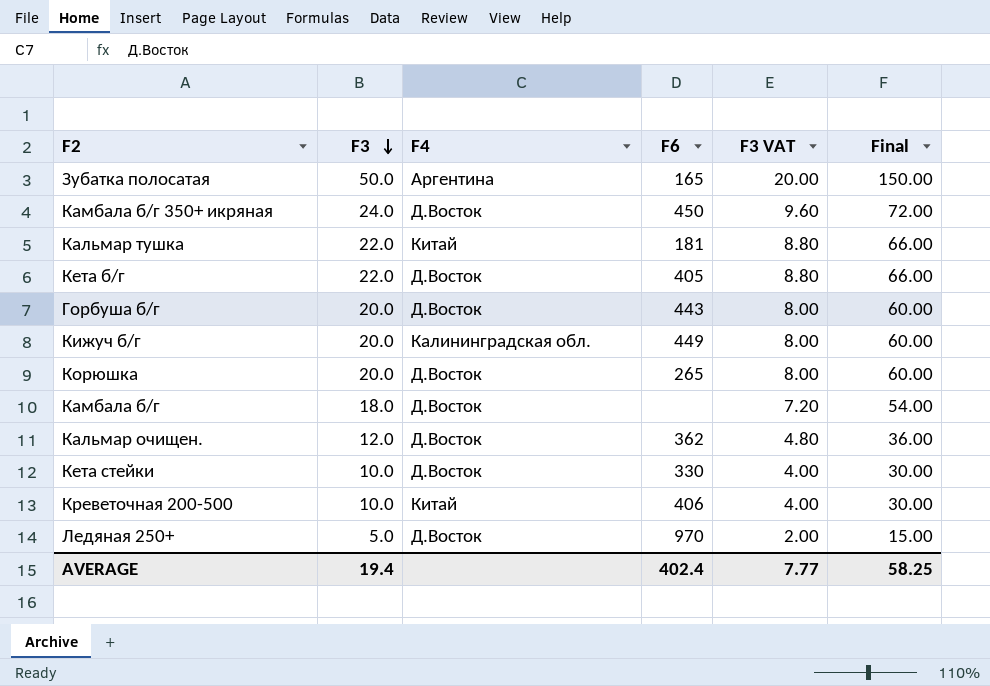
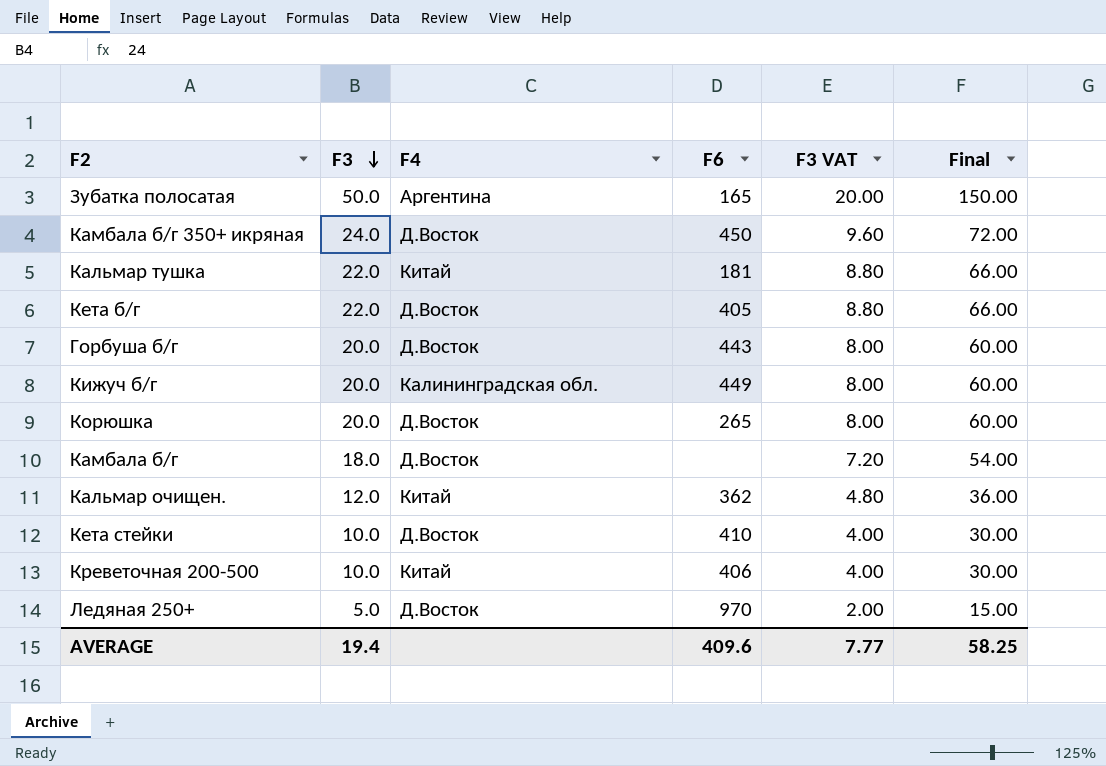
Кальмар очищен. | F4: Д.Восток -> Китай
Кета стейки | F6: 330 -> 410
AVERAGE | F6: 402.4 -> 409.6

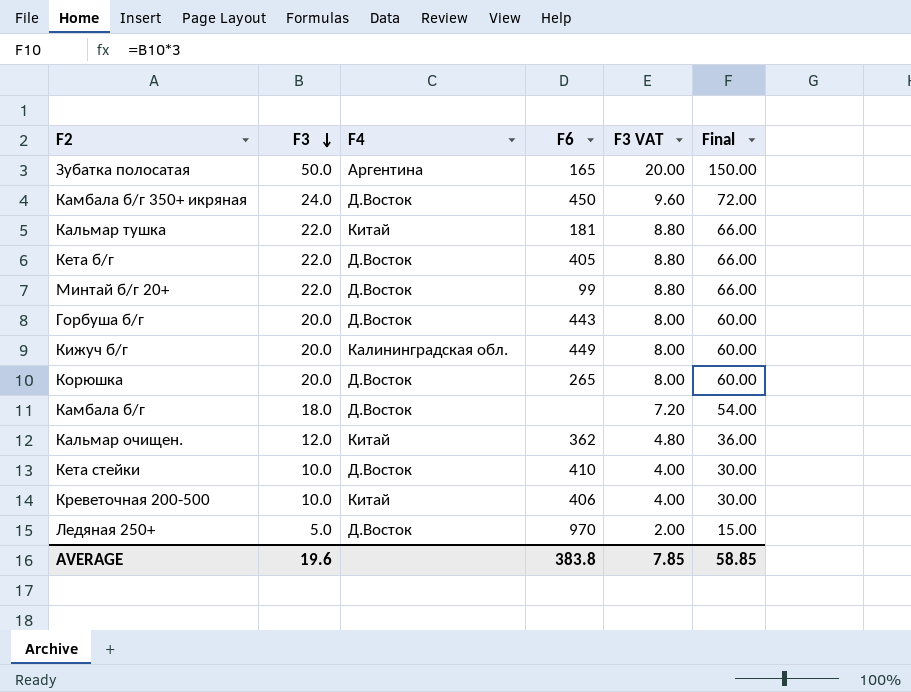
row Минтай б/г 20+: none -> 22.0 | Д.Восток | 99 | 8.80 | 66.00
AVERAGE | F3: 19.4 -> 19.6
AVERAGE | F6: 409.6 -> 383.8
AVERAGE | F3 VAT: 7.77 -> 7.85
AVERAGE | Final: 58.25 -> 58.85

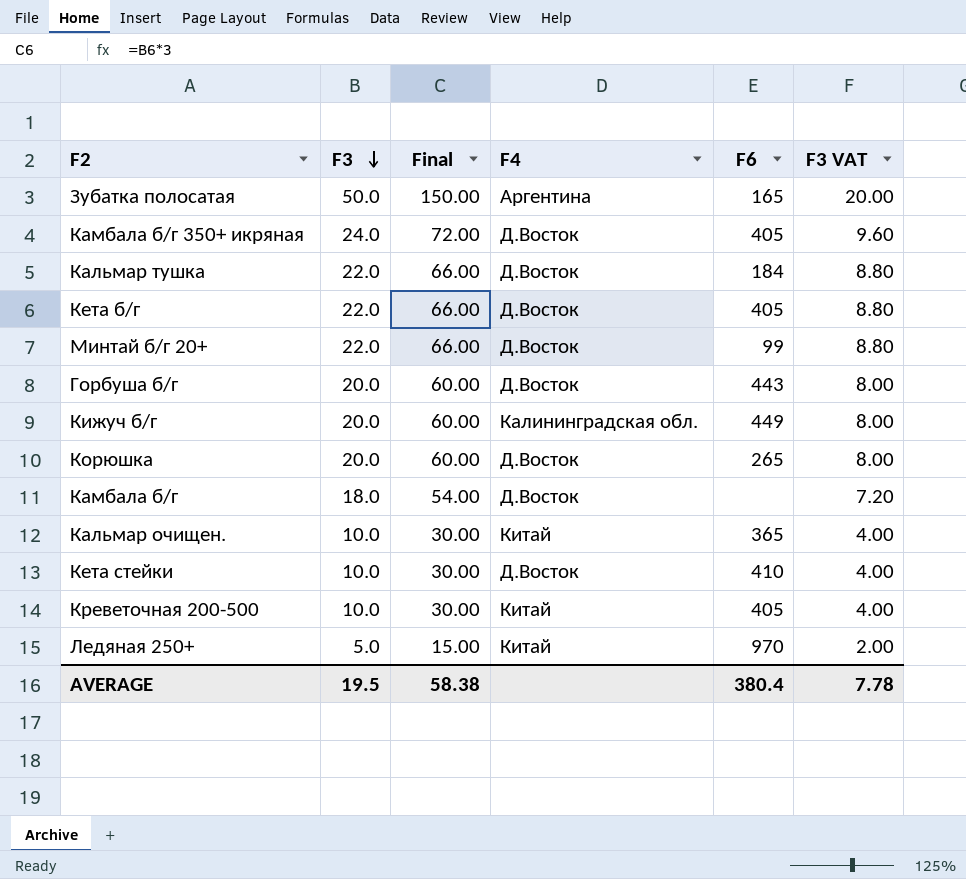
column Final | position: 6 -> 3
Камбала б/г 350+ икряная | F6: 450 -> 405
Кальмар тушка | F4: Китай -> Д.Восток
Кальмар тушка | F6: 181 -> 184
Кальмар очищен. | F3: 12.0 -> 10.0
Кальмар очищен. | Final: 36.00 -> 30.00
Кальмар очищен. | F6: 362 -> 365
Кальмар очищен. | F3 VAT: 4.80 -> 4.00
Креветочная 200-500 | F6: 406 -> 405
Ледяная 250+ | F4: Д.Восток -> Китай
AVERAGE | F3: 19.6 -> 19.5
AVERAGE | Final: 58.85 -> 58.38
AVERAGE | F6: 383.8 -> 380.4
AVERAGE | F3 VAT: 7.85 -> 7.78

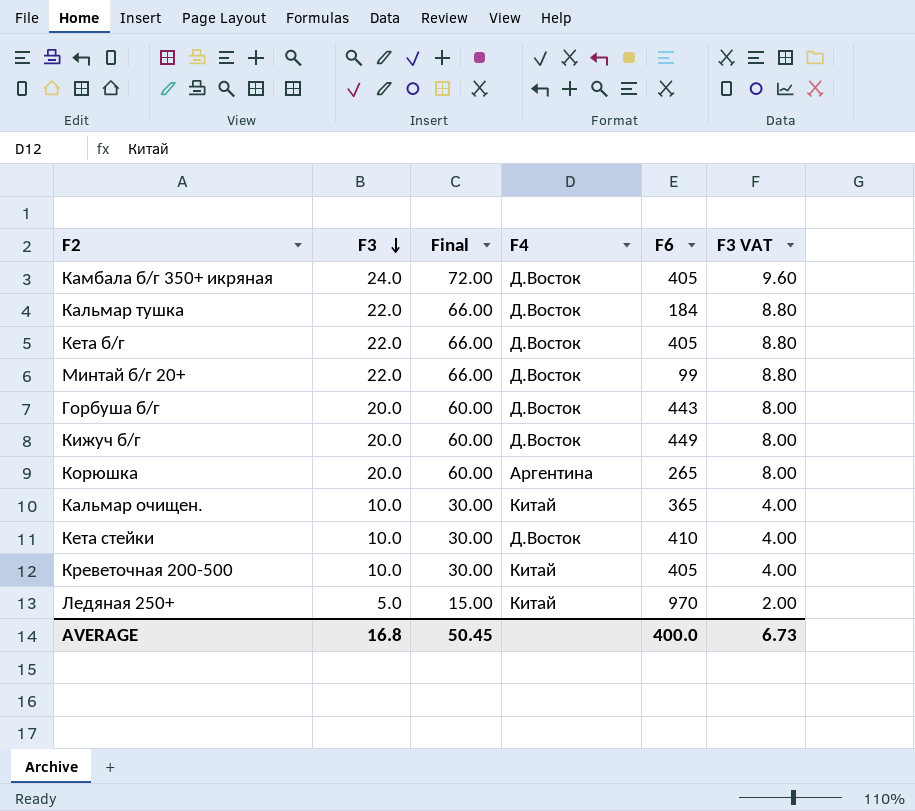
row Зубатка полосатая: 50.0 | 150.00 | Аргентина | 165 | 20.00 -> none
row Камбала б/г: 18.0 | 54.00 | Д.Восток | none | 7.20 -> none
Кижуч б/г | F4: Калининградская обл. -> Д.Восток
Корюшка | F4: Д.Восток -> Аргентина
AVERAGE | F3: 19.5 -> 16.8
AVERAGE | Final: 58.38 -> 50.45
AVERAGE | F6: 380.4 -> 400.0
AVERAGE | F3 VAT: 7.78 -> 6.73

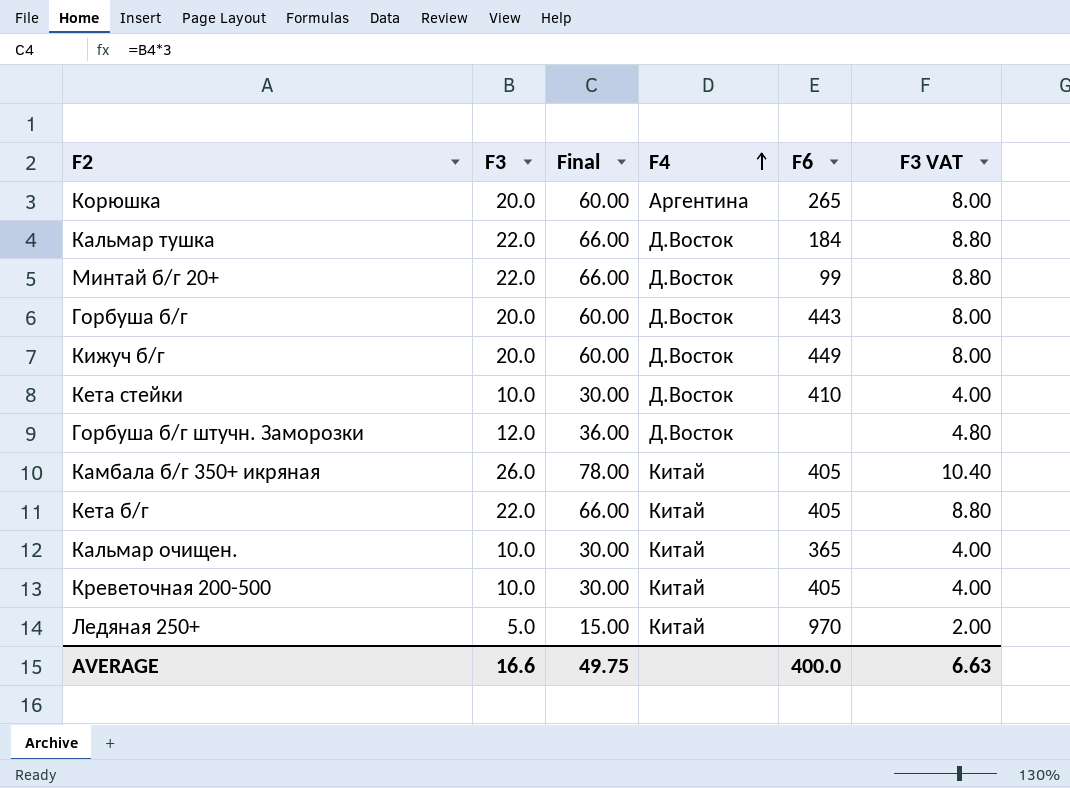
row order: F3 descending -> F4 ascending
row Горбуша б/г штучн. Заморозки: none -> 12.0 | 36.00 | Д.Восток | none | 4.80
Камбала б/г 350+ икряная | F3: 24.0 -> 26.0
Камбала б/г 350+ икряная | Final: 72.00 -> 78.00
Камбала б/г 350+ икряная | F4: Д.Восток -> Китай
Камбала б/г 350+ икряная | F3 VAT: 9.60 -> 10.40
Кета б/г | F4: Д.Восток -> Китай
AVERAGE | F3: 16.8 -> 16.6
AVERAGE | Final: 50.45 -> 49.75
AVERAGE | F3 VAT: 6.73 -> 6.63

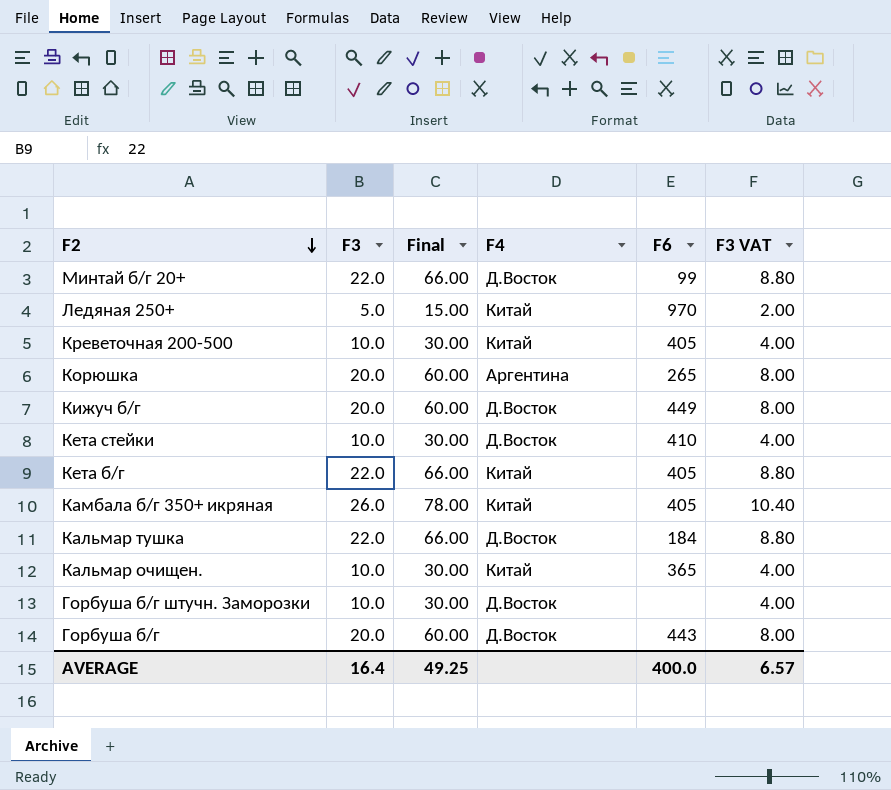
row order: F4 ascending -> F2 descending
Горбуша б/г штучн. Заморозки | F3: 12.0 -> 10.0
Горбуша б/г штучн. Заморозки | Final: 36.00 -> 30.00
Горбуша б/г штучн. Заморозки | F3 VAT: 4.80 -> 4.00
AVERAGE | F3: 16.6 -> 16.4
AVERAGE | Final: 49.75 -> 49.25
AVERAGE | F3 VAT: 6.63 -> 6.57

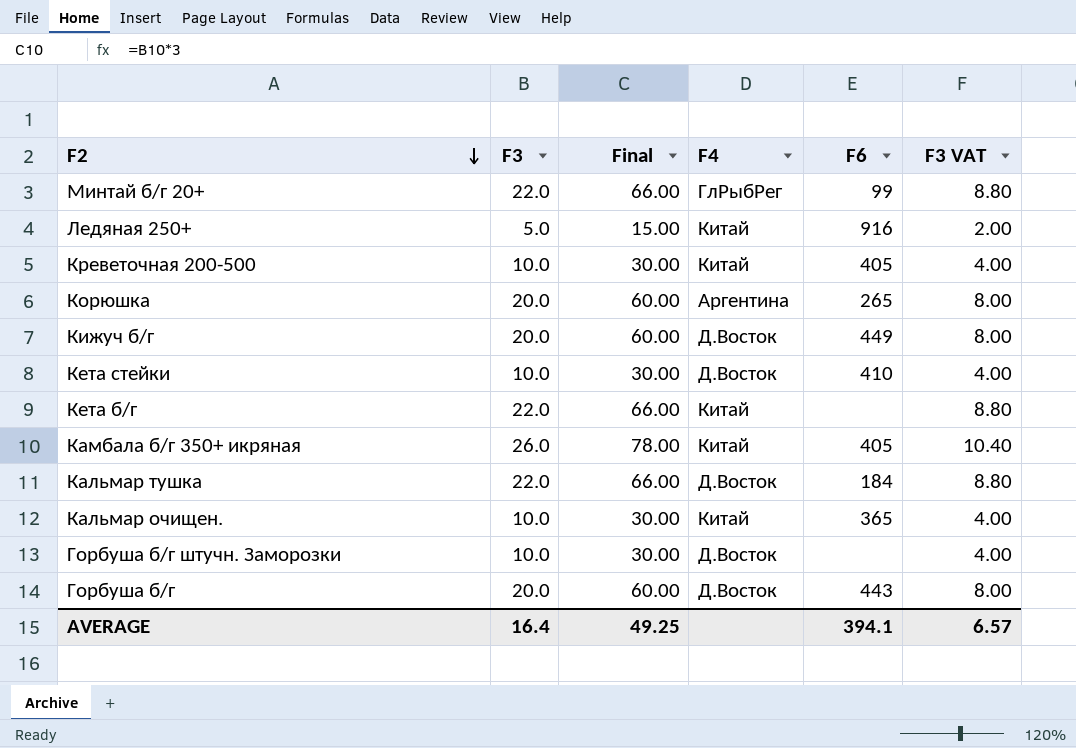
Минтай б/г 20+ | F4: Д.Восток -> ГлРыбРег
Ледяная 250+ | F6: 970 -> 916
Кета б/г | F6: 405 -> none
AVERAGE | F6: 400.0 -> 394.1

